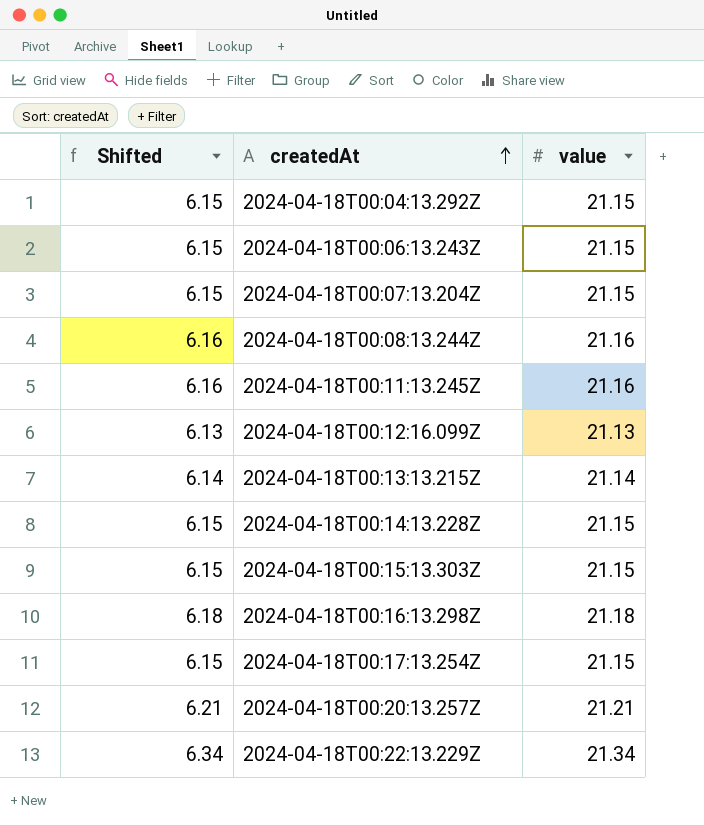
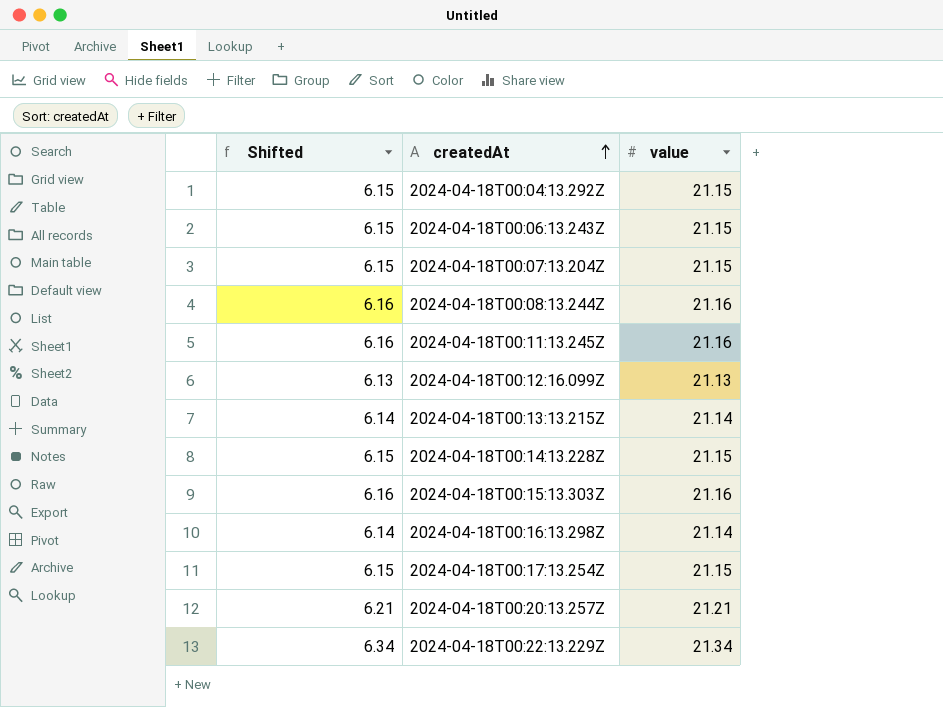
2024-04-18T00:15:13.303Z | Shifted: 6.15 -> 6.16
2024-04-18T00:15:13.303Z | value: 21.15 -> 21.16
2024-04-18T00:16:13.298Z | Shifted: 6.18 -> 6.14
2024-04-18T00:16:13.298Z | value: 21.18 -> 21.14

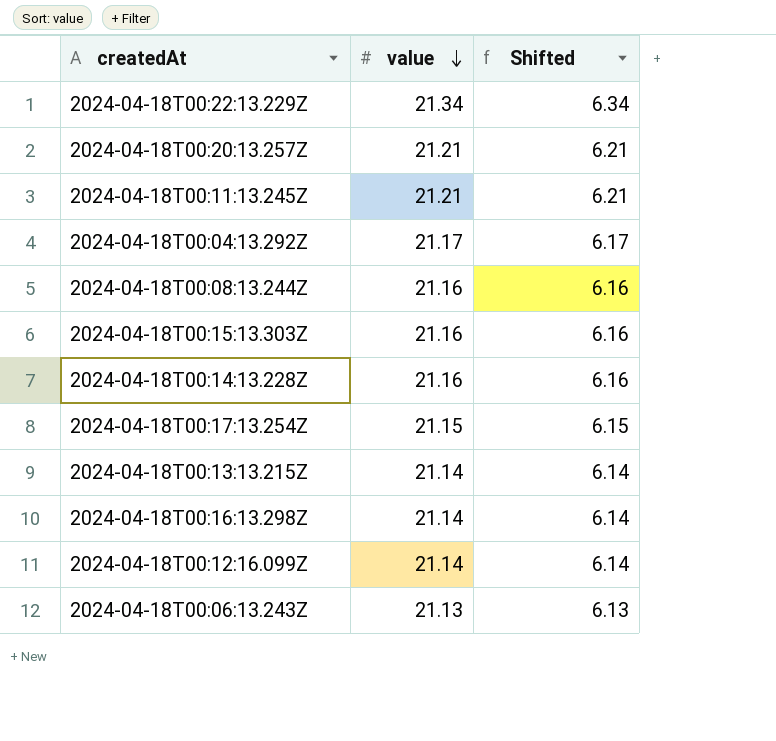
row order: createdAt ascending -> value descending
column Shifted | position: 1 -> 3
row 2024-04-18T00:07:13.204Z: 6.15 | 21.15 -> none
2024-04-18T00:11:13.245Z | value: 21.16 -> 21.21
2024-04-18T00:11:13.245Z | Shifted: 6.16 -> 6.21
2024-04-18T00:04:13.292Z | value: 21.15 -> 21.17
2024-04-18T00:04:13.292Z | Shifted: 6.15 -> 6.17
2024-04-18T00:14:13.228Z | value: 21.15 -> 21.16
2024-04-18T00:14:13.228Z | Shifted: 6.15 -> 6.16
2024-04-18T00:12:16.099Z | value: 21.13 -> 21.14
2024-04-18T00:12:16.099Z | Shifted: 6.13 -> 6.14
2024-04-18T00:06:13.243Z | value: 21.15 -> 21.13
2024-04-18T00:06:13.243Z | Shifted: 6.15 -> 6.13

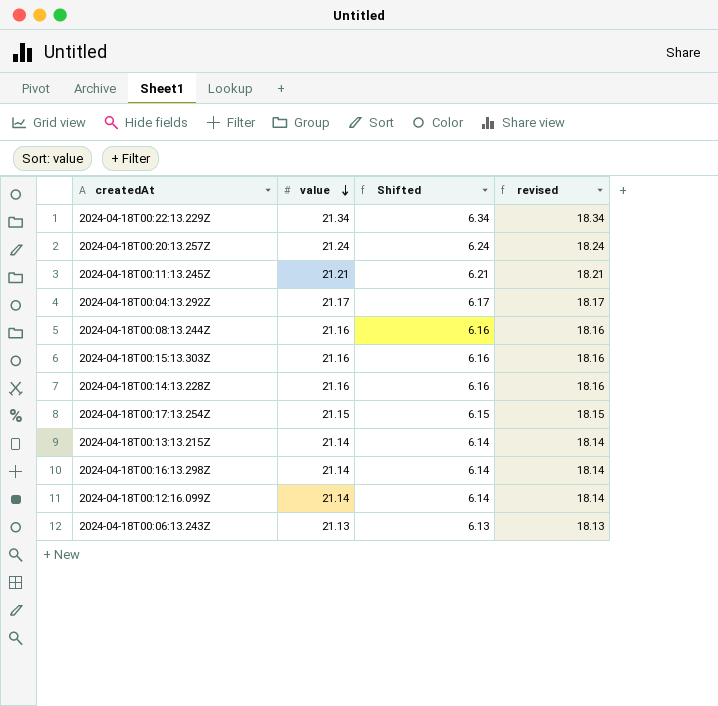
column revised | formula: none -> [value] - 3
2024-04-18T00:20:13.257Z | value: 21.21 -> 21.24
2024-04-18T00:20:13.257Z | Shifted: 6.21 -> 6.24

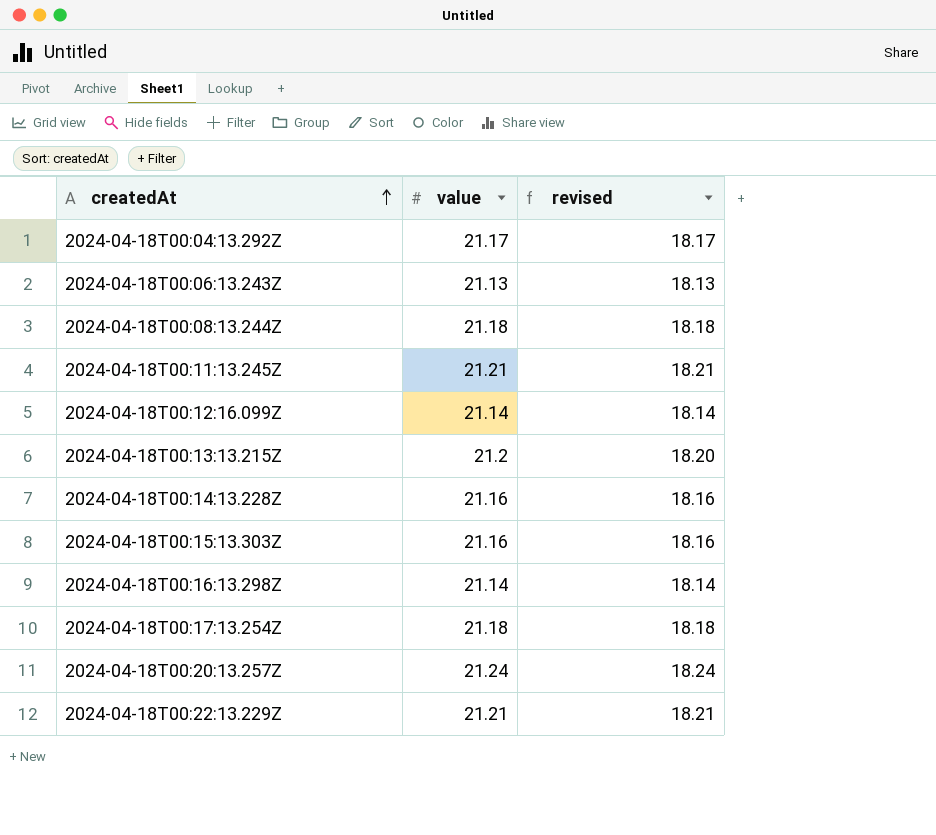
row order: value descending -> createdAt ascending
column Shifted | formula: [value] - 15 -> none
2024-04-18T00:08:13.244Z | value: 21.16 -> 21.18
2024-04-18T00:08:13.244Z | revised: 18.16 -> 18.18
2024-04-18T00:13:13.215Z | value: 21.14 -> 21.2
2024-04-18T00:13:13.215Z | revised: 18.14 -> 18.20
2024-04-18T00:17:13.254Z | value: 21.15 -> 21.18
2024-04-18T00:17:13.254Z | revised: 18.15 -> 18.18
2024-04-18T00:22:13.229Z | value: 21.34 -> 21.21
2024-04-18T00:22:13.229Z | revised: 18.34 -> 18.21

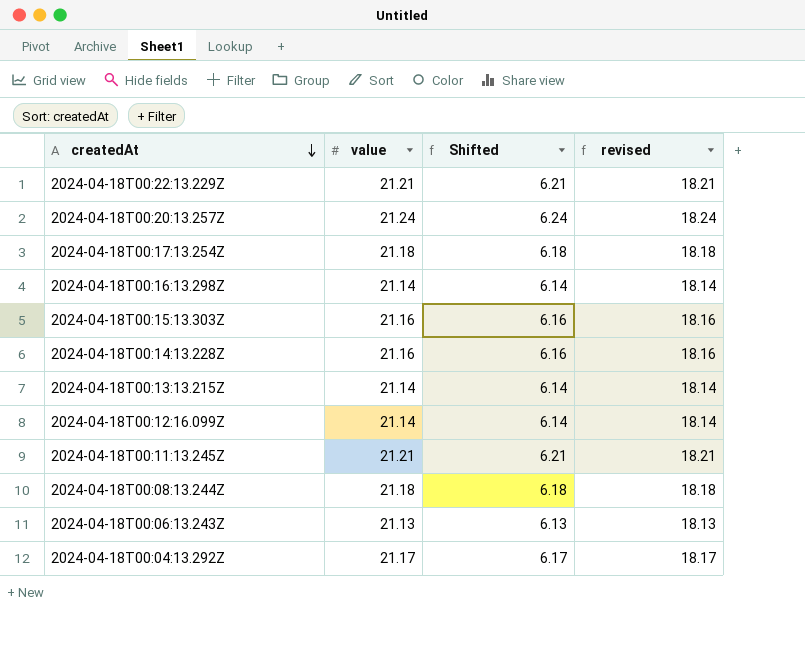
row order: createdAt ascending -> createdAt descending
column Shifted | formula: none -> [value] - 15
2024-04-18T00:13:13.215Z | value: 21.2 -> 21.14
2024-04-18T00:13:13.215Z | revised: 18.20 -> 18.14

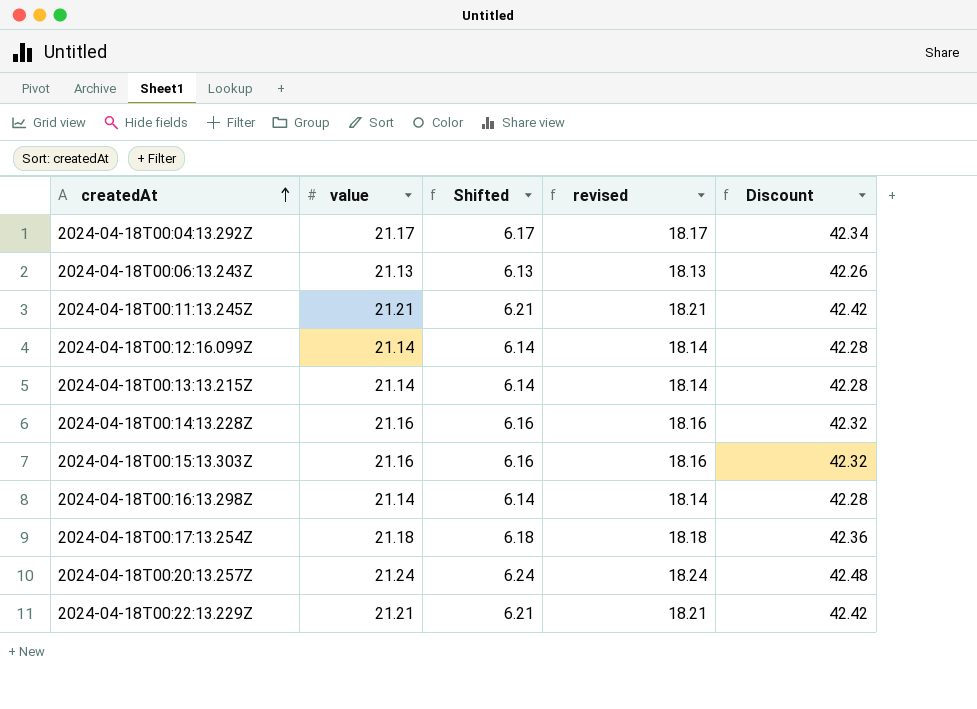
row order: createdAt descending -> createdAt ascending
column Discount | formula: none -> [value] * 2
row 2024-04-18T00:08:13.244Z: 21.18 | 6.18 | 18.18 -> none

